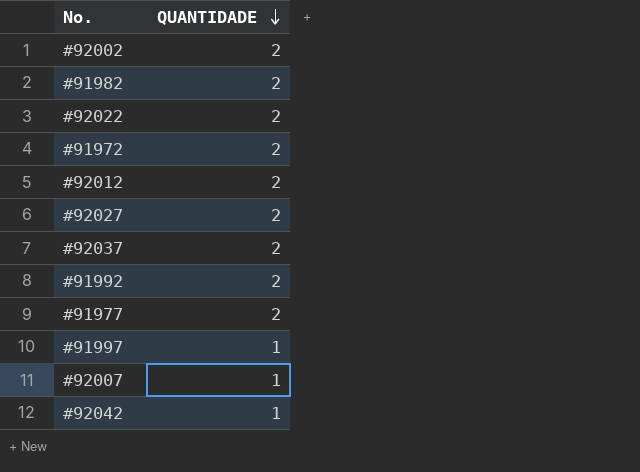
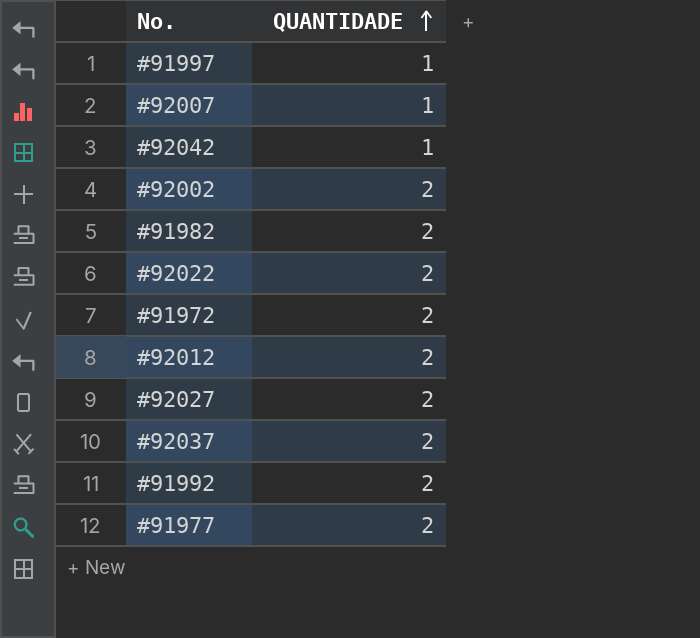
row order: QUANTIDADE descending -> QUANTIDADE ascending

